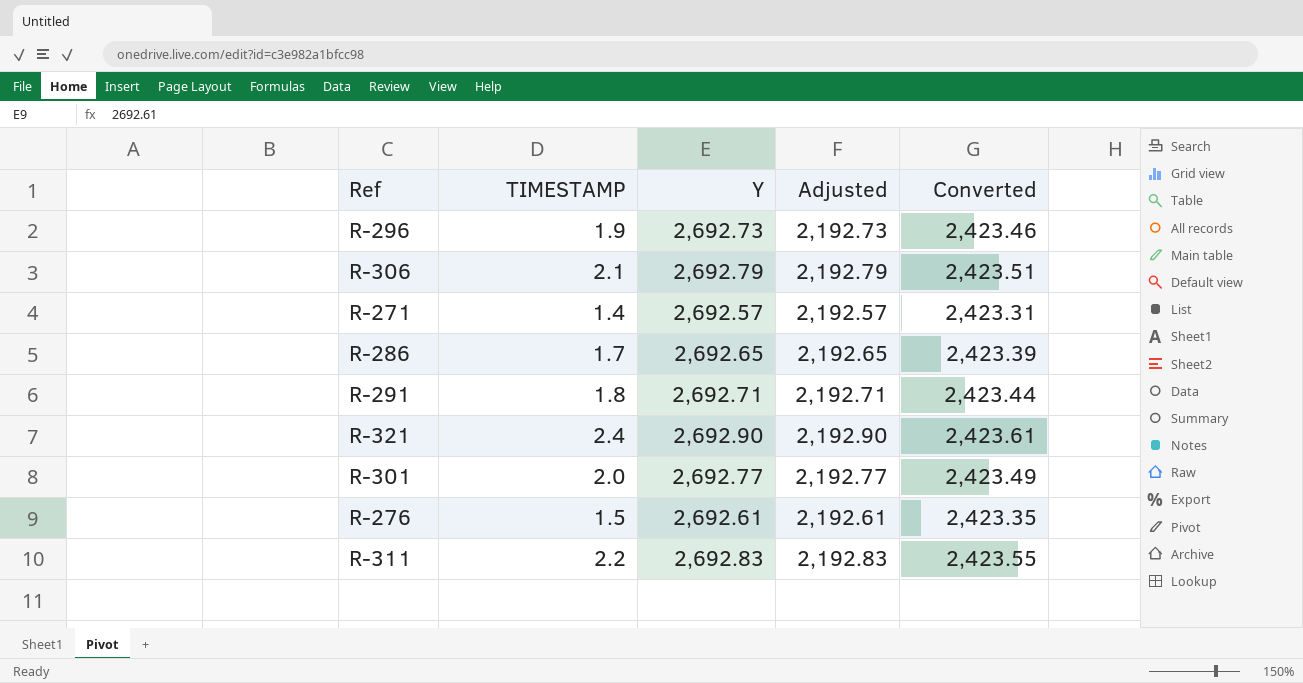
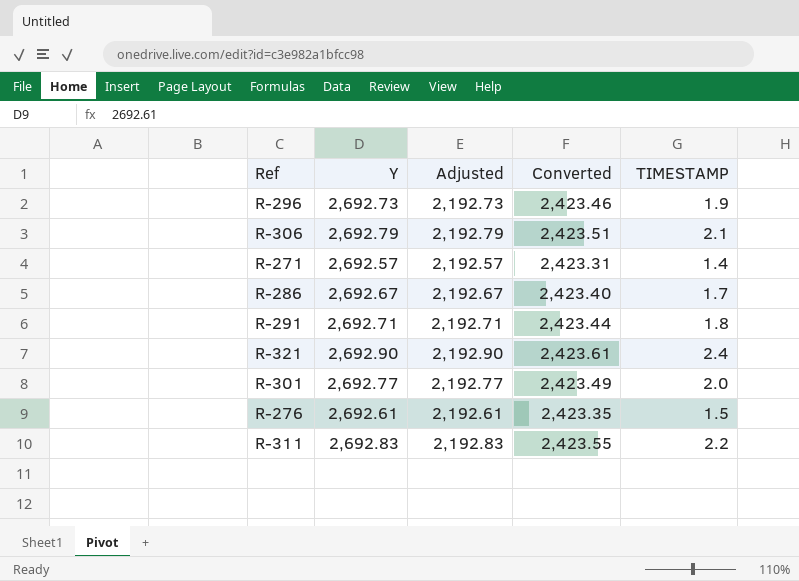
column TIMESTAMP | position: 2 -> 5
R-286 | Y: 2,692.65 -> 2,692.67
R-286 | Adjusted: 2,192.65 -> 2,192.67
R-286 | Converted: 2,423.39 -> 2,423.40

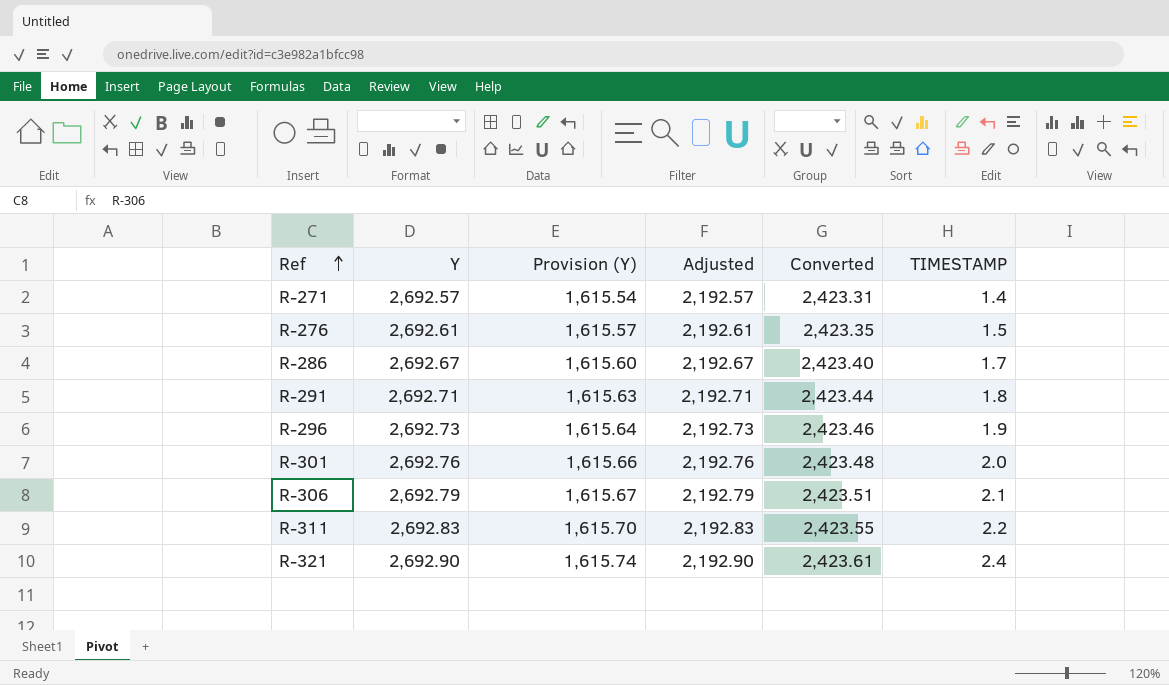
row order: none -> Ref ascending
column Provision (Y) | formula: none -> [Y] * 0.6
R-301 | Y: 2,692.77 -> 2,692.76
R-301 | Adjusted: 2,192.77 -> 2,192.76
R-301 | Converted: 2,423.49 -> 2,423.48

